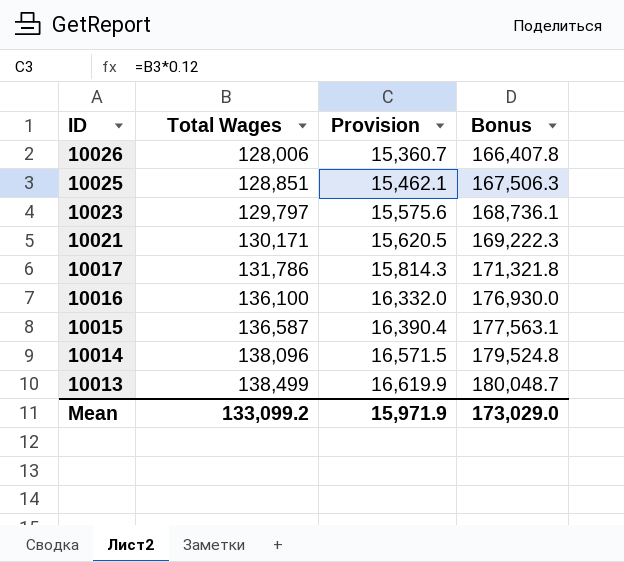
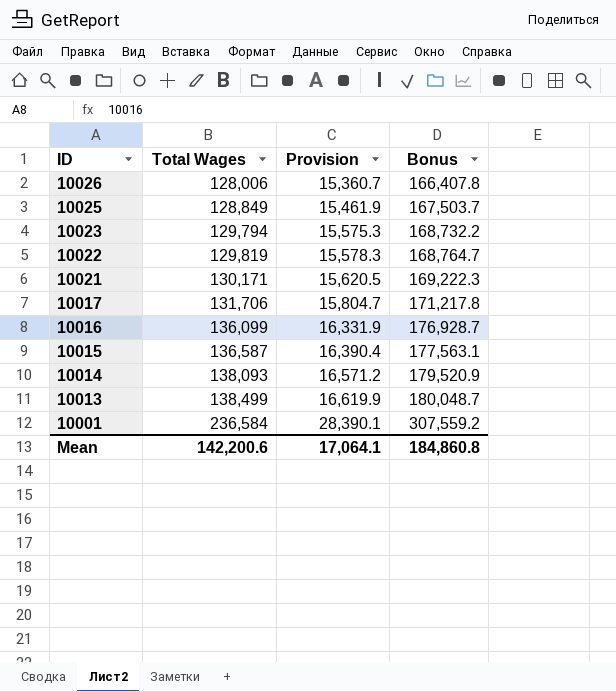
10025 | Total Wages: 128,851 -> 128,849
10025 | Provision: 15,462.1 -> 15,461.9
10025 | Bonus: 167,506.3 -> 167,503.7
10023 | Total Wages: 129,797 -> 129,794
10023 | Provision: 15,575.6 -> 15,575.3
10023 | Bonus: 168,736.1 -> 168,732.2
row 10022: none -> 129,819 | 15,578.3 | 168,764.7
10017 | Total Wages: 131,786 -> 131,706
10017 | Provision: 15,814.3 -> 15,804.7
10017 | Bonus: 171,321.8 -> 171,217.8
10016 | Total Wages: 136,100 -> 136,099
10016 | Provision: 16,332.0 -> 16,331.9
10016 | Bonus: 176,930.0 -> 176,928.7
10014 | Total Wages: 138,096 -> 138,093
10014 | Provision: 16,571.5 -> 16,571.2
10014 | Bonus: 179,524.8 -> 179,520.9
row 10001: none -> 236,584 | 28,390.1 | 307,559.2
Mean | Total Wages: 133,099.2 -> 142,200.6
Mean | Provision: 15,971.9 -> 17,064.1
Mean | Bonus: 173,029.0 -> 184,860.8

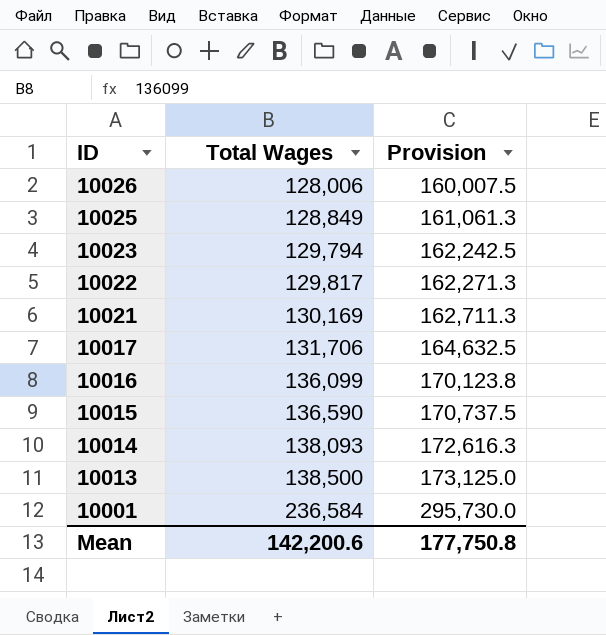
column Bonus | formula: [Total Wages] * 1.3 -> none
column Provision | formula: [Total Wages] * 0.12 -> [Total Wages] * 1.25
10022 | Total Wages: 129,819 -> 129,817
10021 | Total Wages: 130,171 -> 130,169
10015 | Total Wages: 136,587 -> 136,590
10013 | Total Wages: 138,499 -> 138,500
Mean | Provision: 17,064.1 -> 177,750.8

